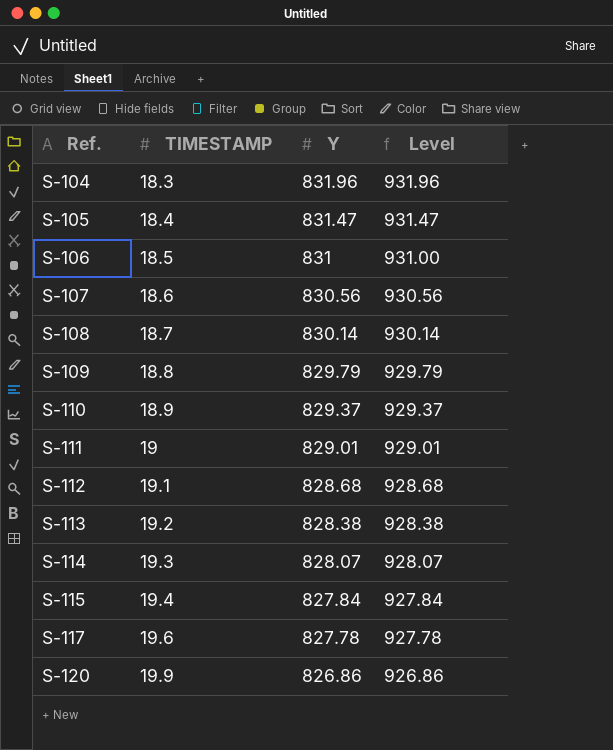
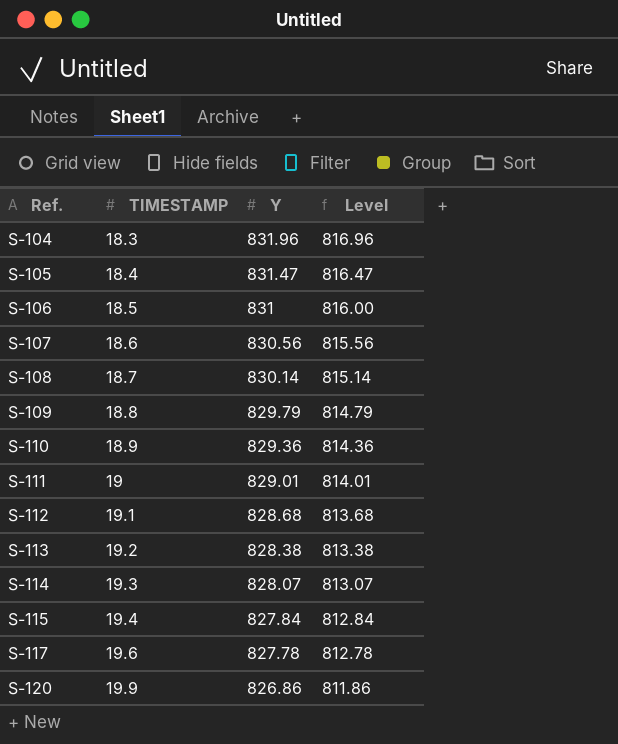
column Level | formula: [Y] + 100 -> [Y] - 15
S-110 | Y: 829.37 -> 829.36

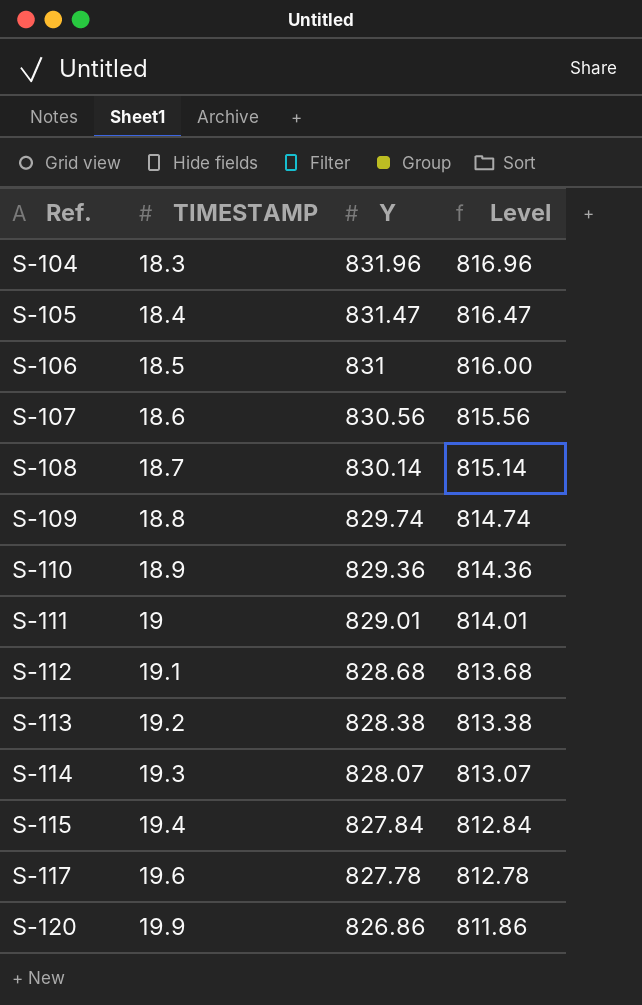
S-109 | Y: 829.79 -> 829.74
S-109 | Level: 814.79 -> 814.74

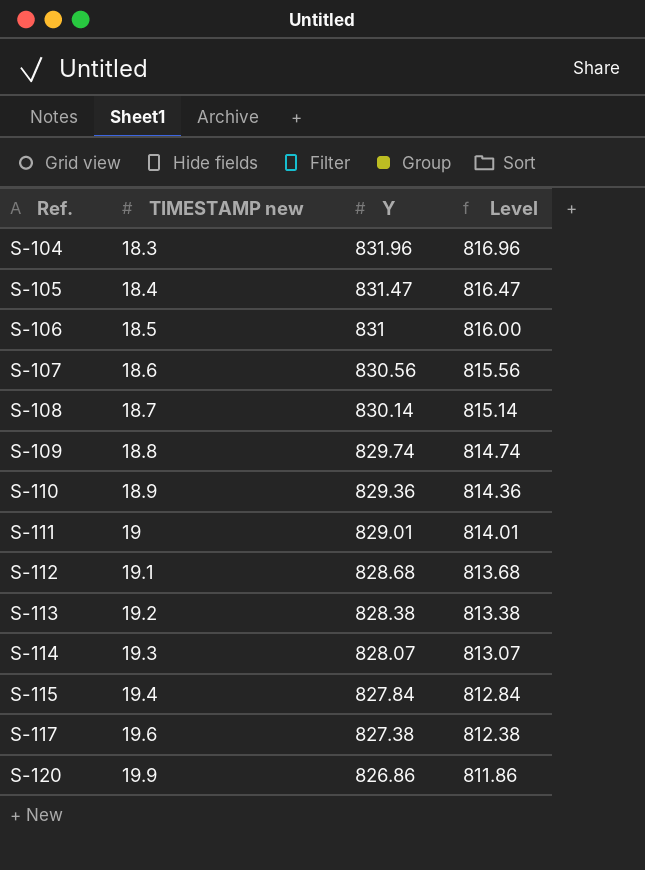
column name: TIMESTAMP -> TIMESTAMP new
S-117 | Y: 827.78 -> 827.38
S-117 | Level: 812.78 -> 812.38

